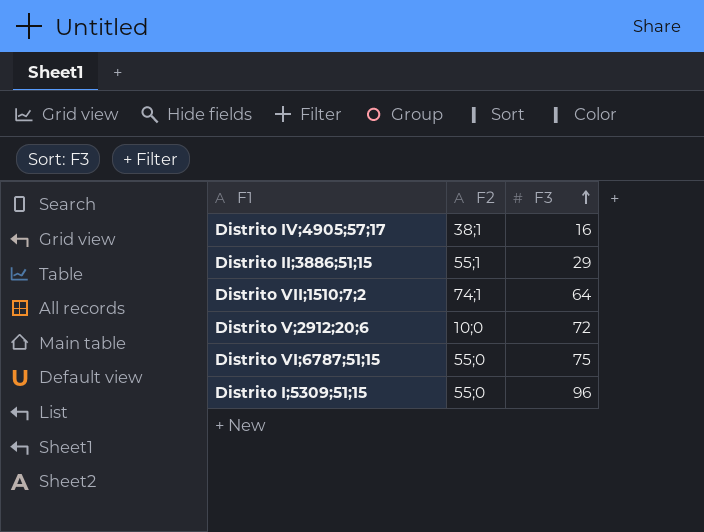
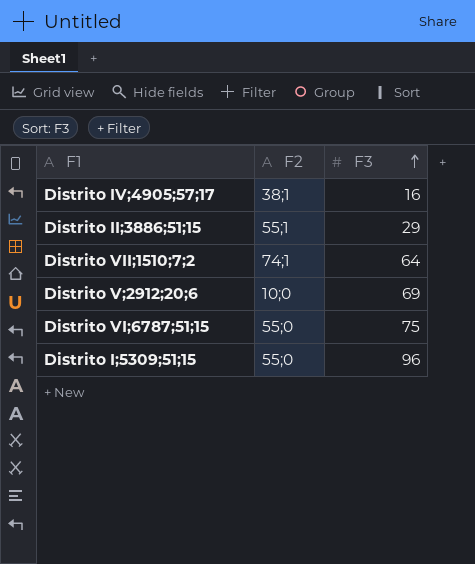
Distrito V;2912;20;6 | F3: 72 -> 69

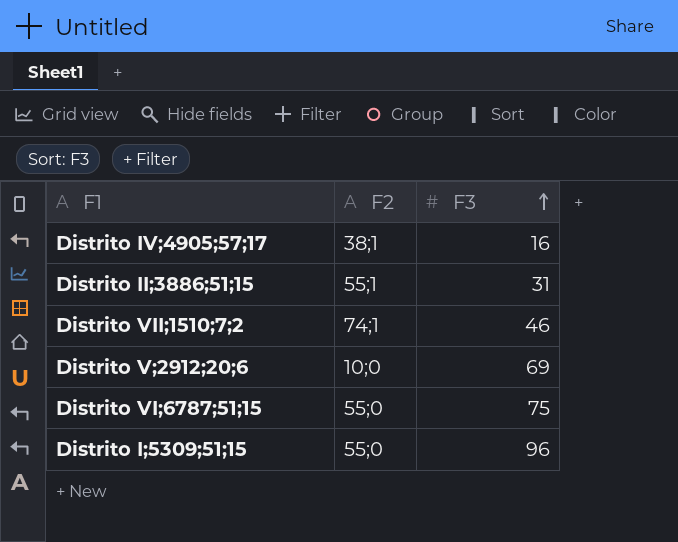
Distrito II;3886;51;15 | F3: 29 -> 31
Distrito VII;1510;7;2 | F3: 64 -> 46

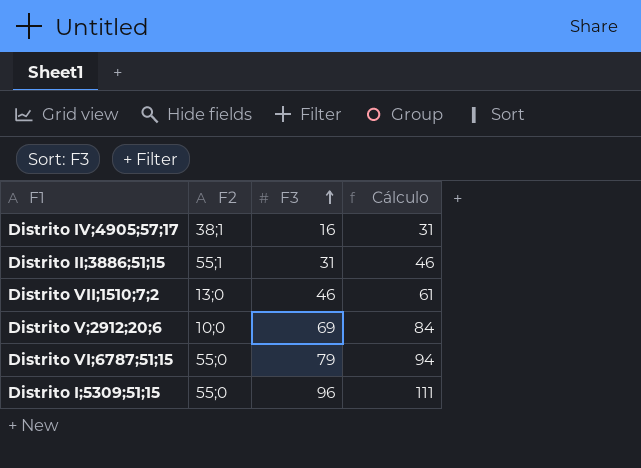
column Cálculo | formula: none -> [F3] + 15
Distrito VII;1510;7;2 | F2: 74;1 -> 13;0
Distrito VI;6787;51;15 | F3: 75 -> 79

